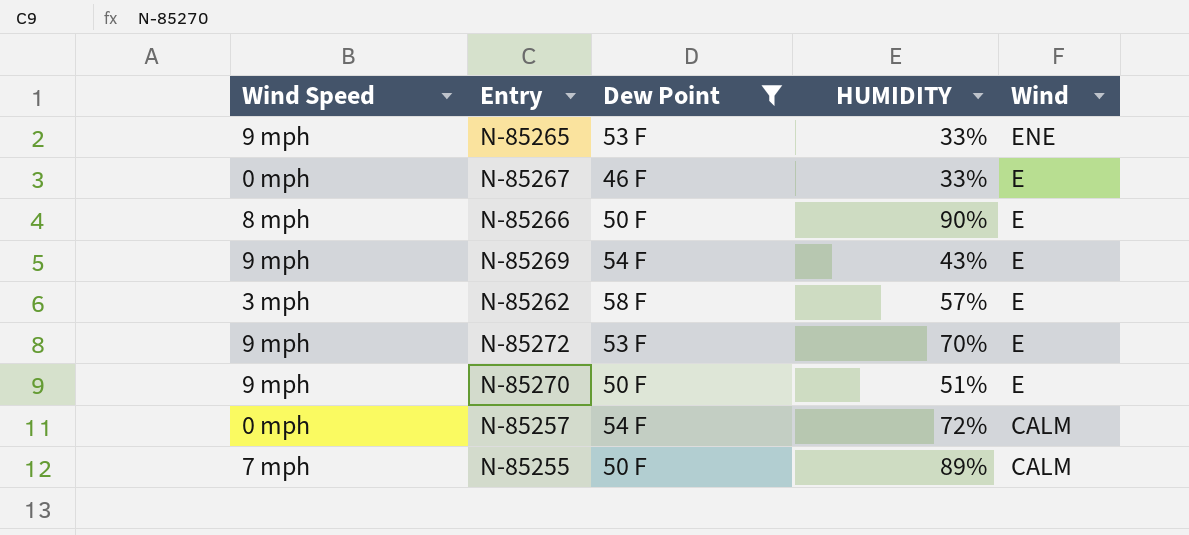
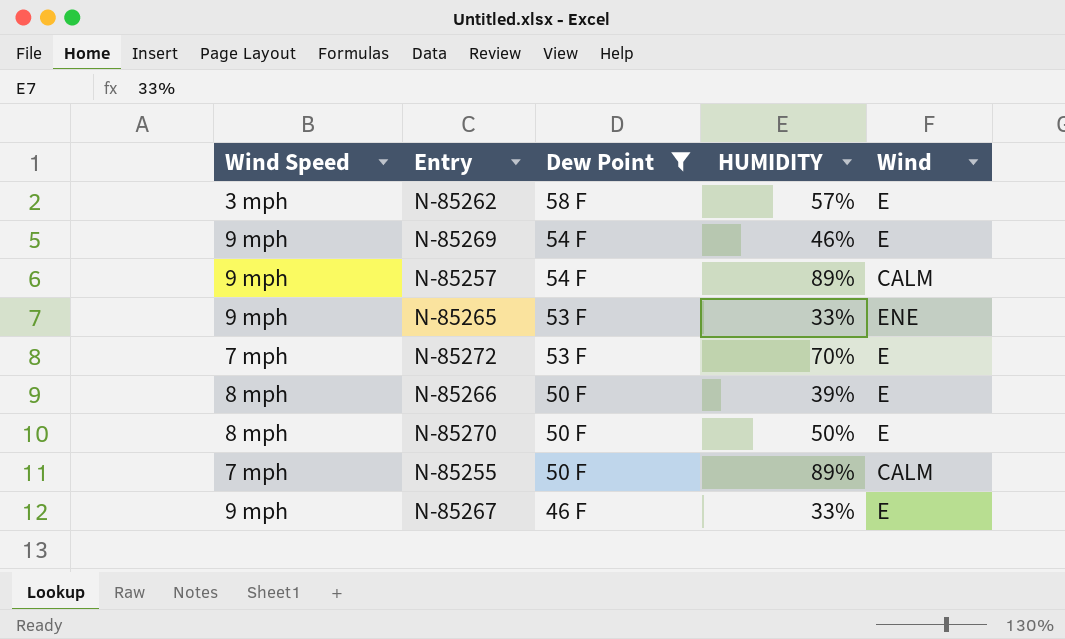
row order: Wind descending -> Dew Point descending
N-85269 | HUMIDITY: 43% -> 46%
N-85257 | Wind Speed: 0 mph -> 9 mph
N-85257 | HUMIDITY: 72% -> 89%
N-85272 | Wind Speed: 9 mph -> 7 mph
N-85266 | HUMIDITY: 90% -> 39%
N-85270 | Wind Speed: 9 mph -> 8 mph
N-85270 | HUMIDITY: 51% -> 50%
N-85267 | Wind Speed: 0 mph -> 9 mph

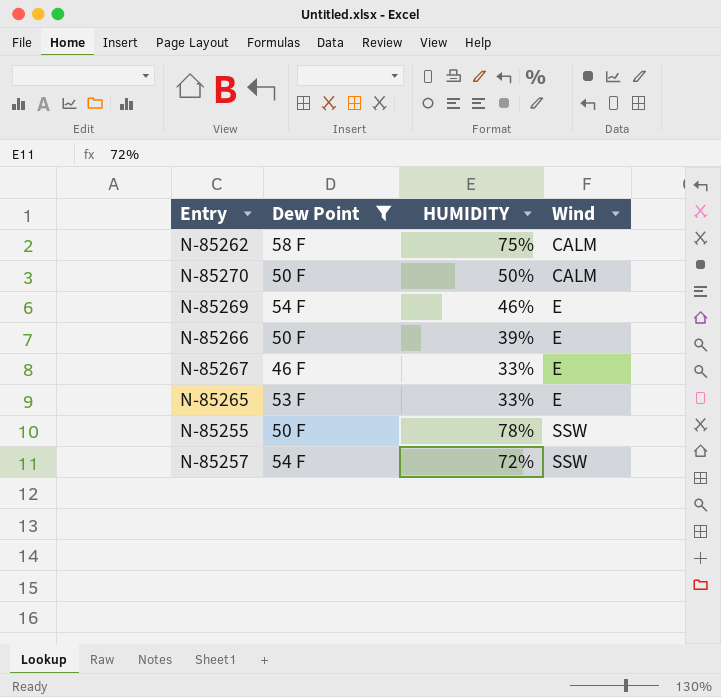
row order: Dew Point descending -> Wind ascending
column Wind Speed | position: 1 -> none
row N-85272: 7 mph | 53 F | 70% | E -> none
N-85262 | HUMIDITY: 57% -> 75%
N-85262 | Wind: E -> CALM
N-85270 | Wind: E -> CALM
N-85265 | Wind: ENE -> E
N-85255 | HUMIDITY: 89% -> 78%
N-85255 | Wind: CALM -> SSW
N-85257 | HUMIDITY: 89% -> 72%
N-85257 | Wind: CALM -> SSW

